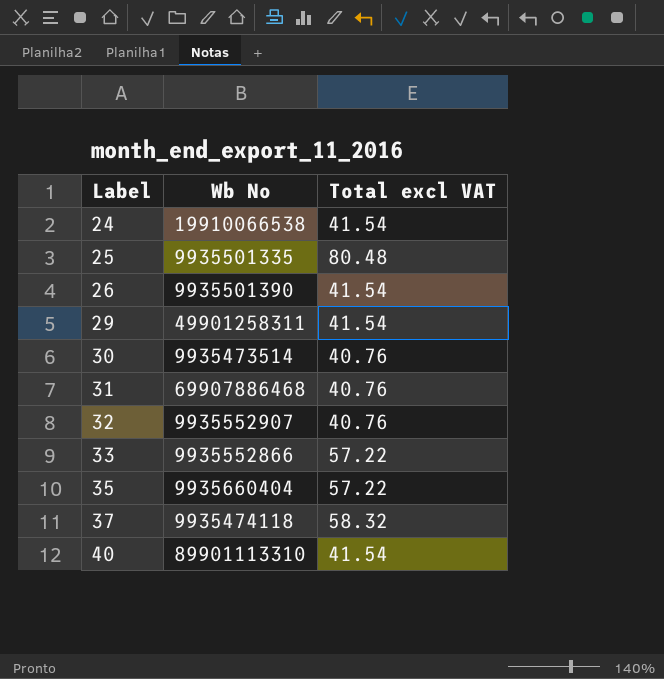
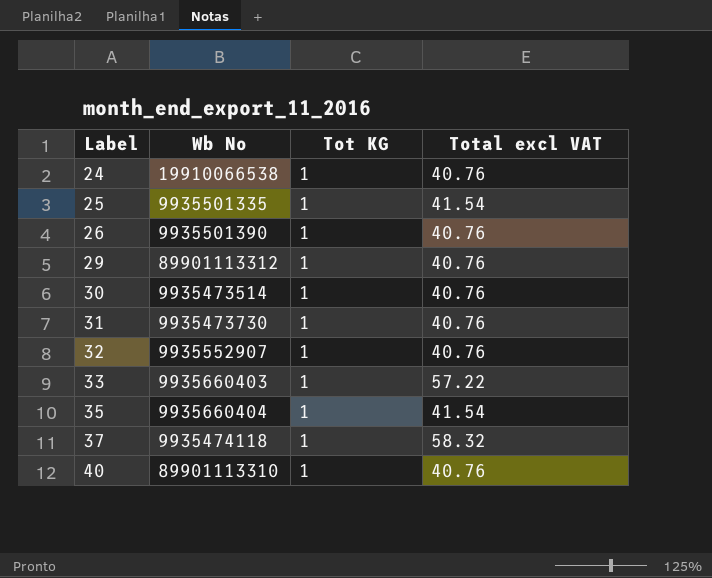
column Tot KG | position: none -> 3
24 | Total excl VAT: 41.54 -> 40.76
25 | Total excl VAT: 80.48 -> 41.54
26 | Total excl VAT: 41.54 -> 40.76
29 | Wb No: 49901258311 -> 89901113312
29 | Total excl VAT: 41.54 -> 40.76
31 | Wb No: 69907886468 -> 9935473730
33 | Wb No: 9935552866 -> 9935660403
35 | Total excl VAT: 57.22 -> 41.54
40 | Total excl VAT: 41.54 -> 40.76

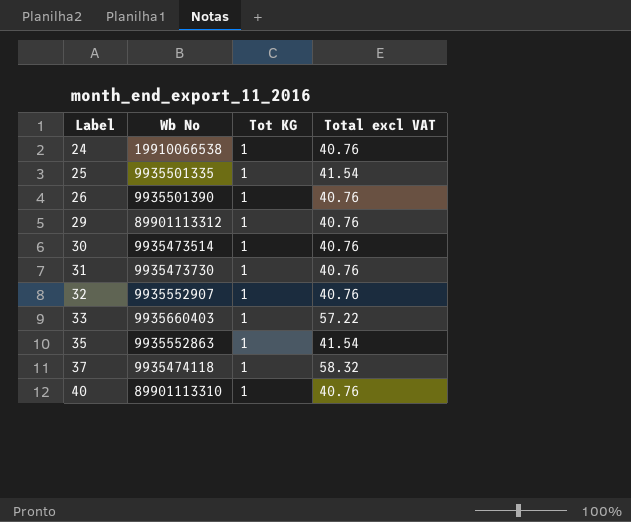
35 | Wb No: 9935660404 -> 9935552863

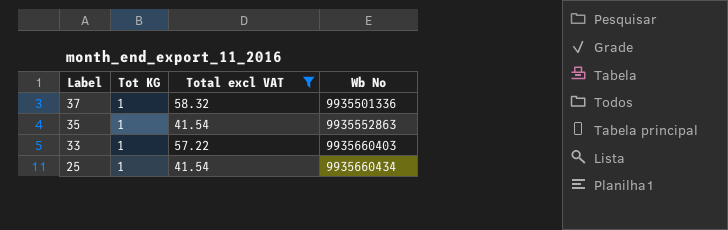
filter: none -> Total excl VAT != 40.76
row order: Label ascending -> Label descending
column Wb No | position: 2 -> 4
37 | Wb No: 9935474118 -> 9935501336
25 | Wb No: 9935501335 -> 9935660434

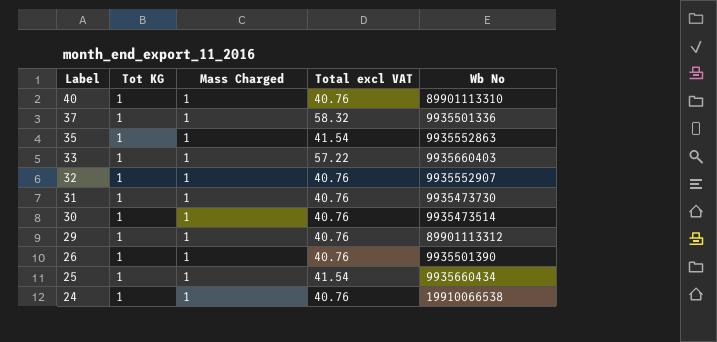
filter: Total excl VAT != 40.76 -> none
column Mass Charged | position: none -> 3

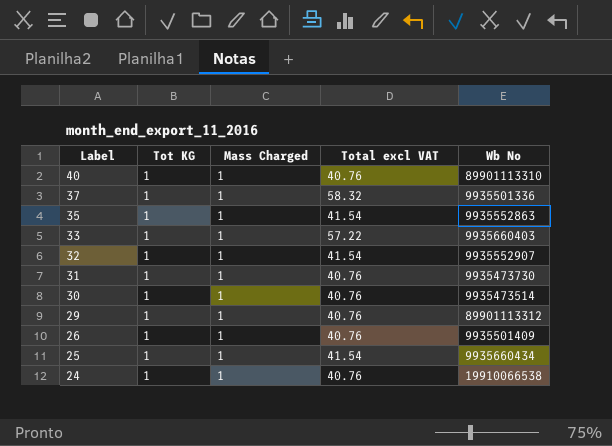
32 | Total excl VAT: 40.76 -> 41.54
26 | Wb No: 9935501390 -> 9935501409

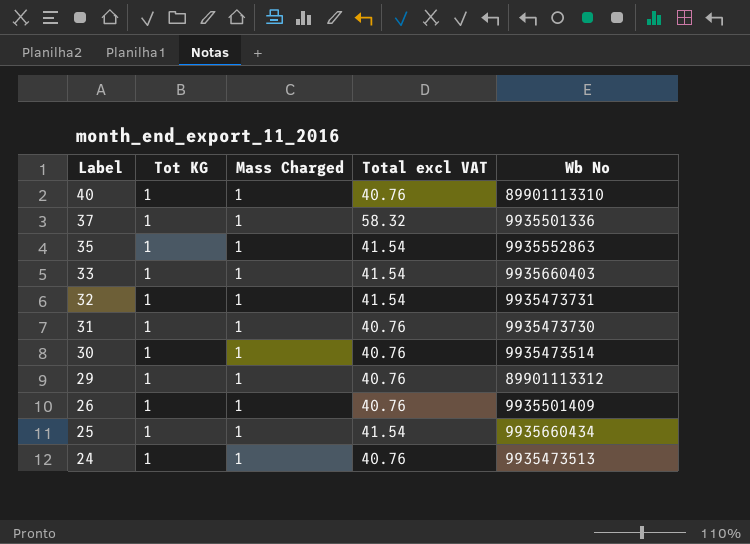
33 | Total excl VAT: 57.22 -> 41.54
32 | Wb No: 9935552907 -> 9935473731
24 | Wb No: 19910066538 -> 9935473513

